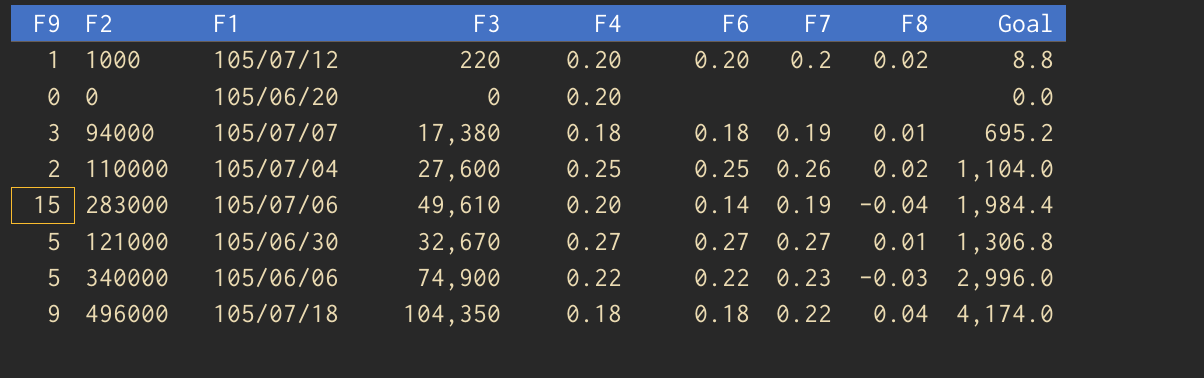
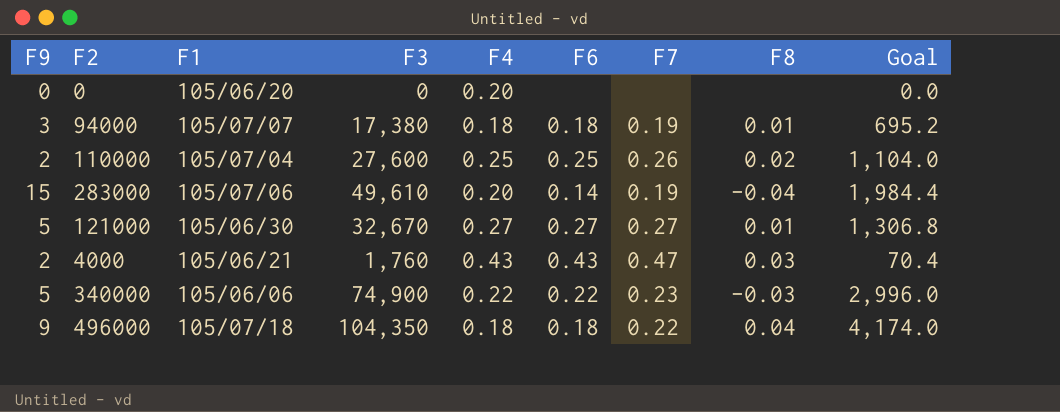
row 1000: 1 | 105/07/12 | 220 | 0.20 | 0.20 | 0.2 | 0.02 | 8.8 -> none
row 4000: none -> 2 | 105/06/21 | 1,760 | 0.43 | 0.43 | 0.47 | 0.03 | 70.4

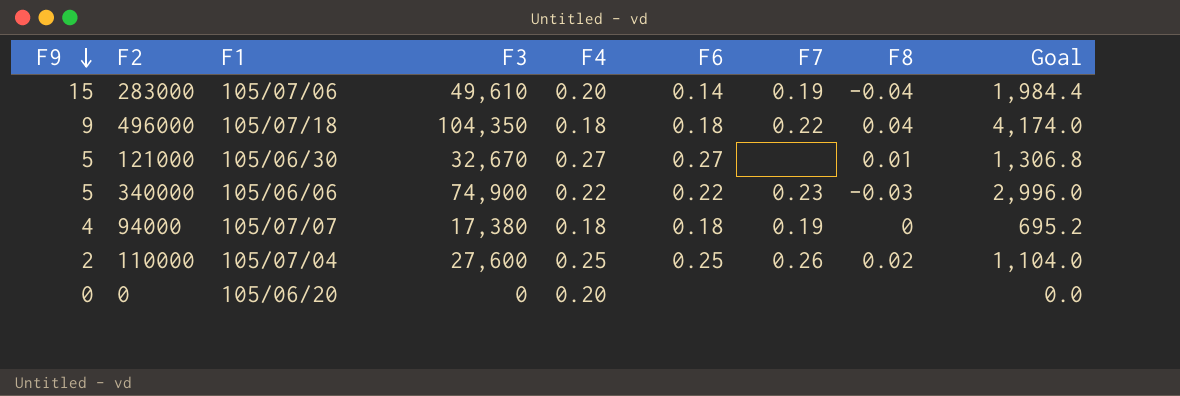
row order: none -> F9 descending
row 4000: 2 | 105/06/21 | 1,760 | 0.43 | 0.43 | 0.47 | 0.03 | 70.4 -> none
121000 | F7: 0.27 -> none
94000 | F9: 3 -> 4
94000 | F8: 0.01 -> 0

